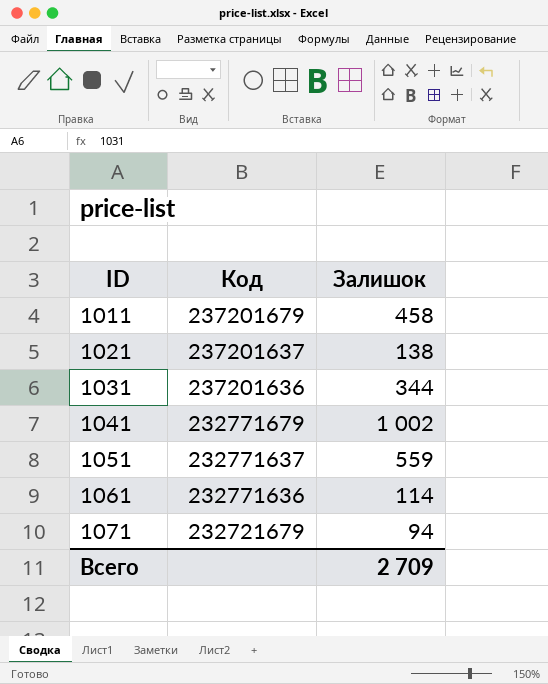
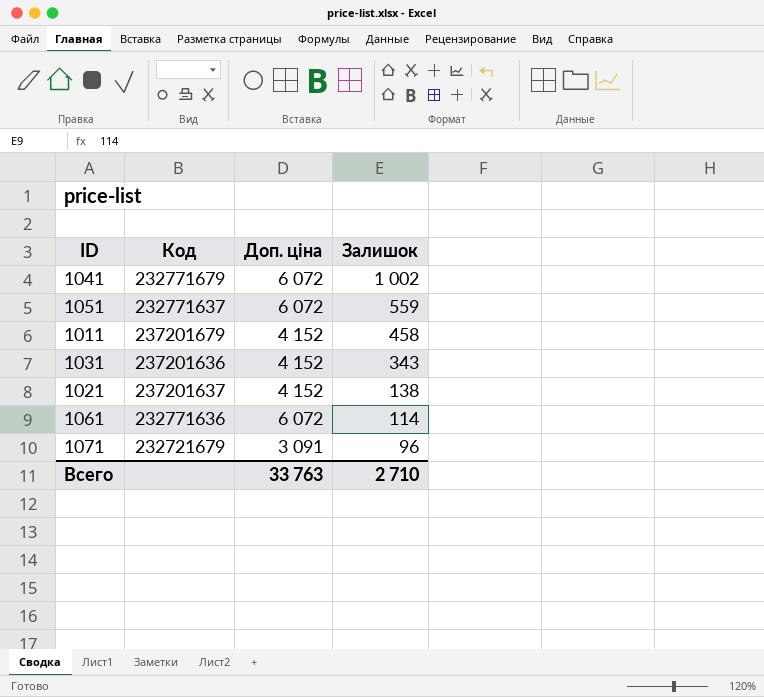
row order: ID ascending -> Залишок descending
column Доп. ціна | position: none -> 3
1031 | Залишок: 344 -> 343
1071 | Залишок: 94 -> 96
Всего | Залишок: 2 709 -> 2 710

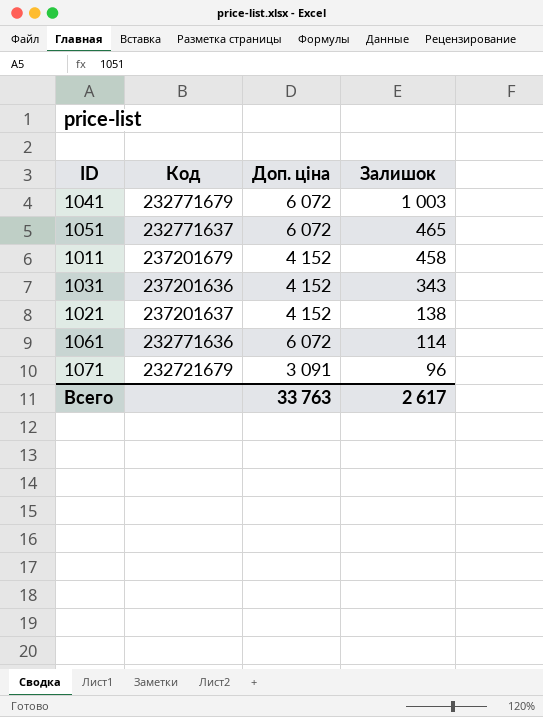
1041 | Залишок: 1 002 -> 1 003
1051 | Залишок: 559 -> 465
Всего | Залишок: 2 710 -> 2 617

